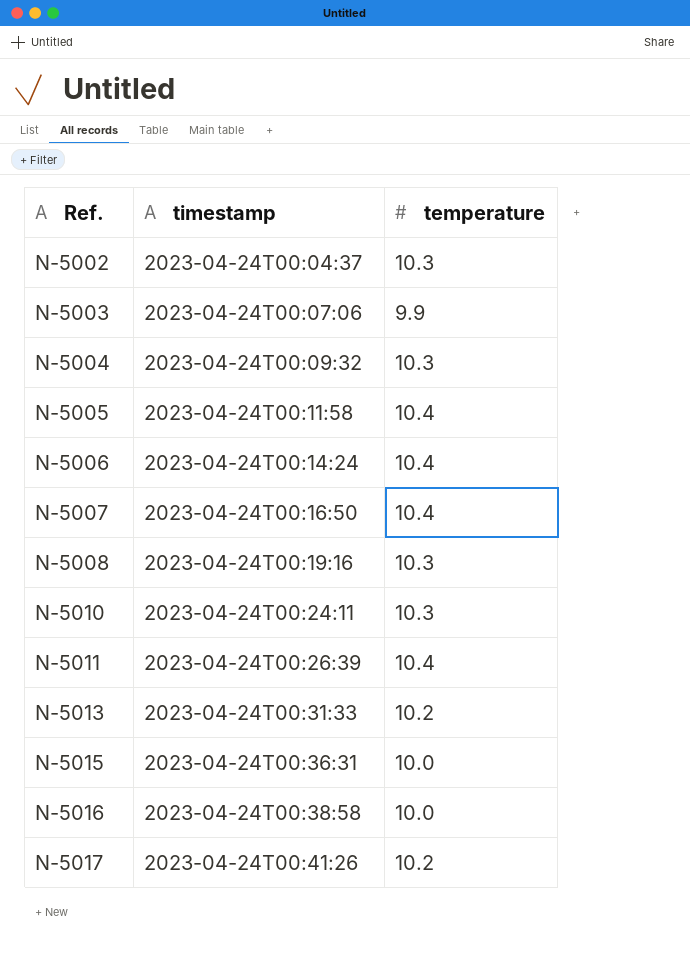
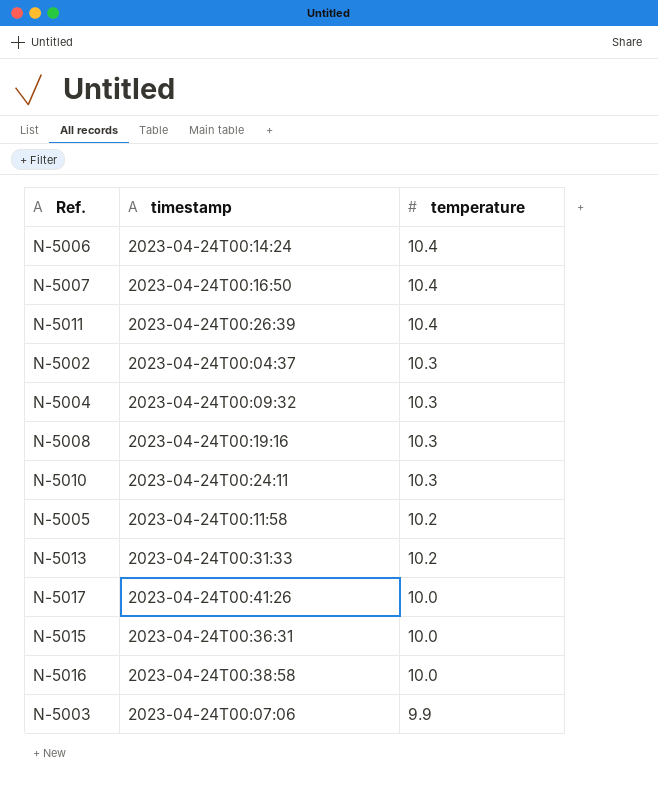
row order: Ref. ascending -> temperature descending
N-5005 | temperature: 10.4 -> 10.2
N-5017 | temperature: 10.2 -> 10.0

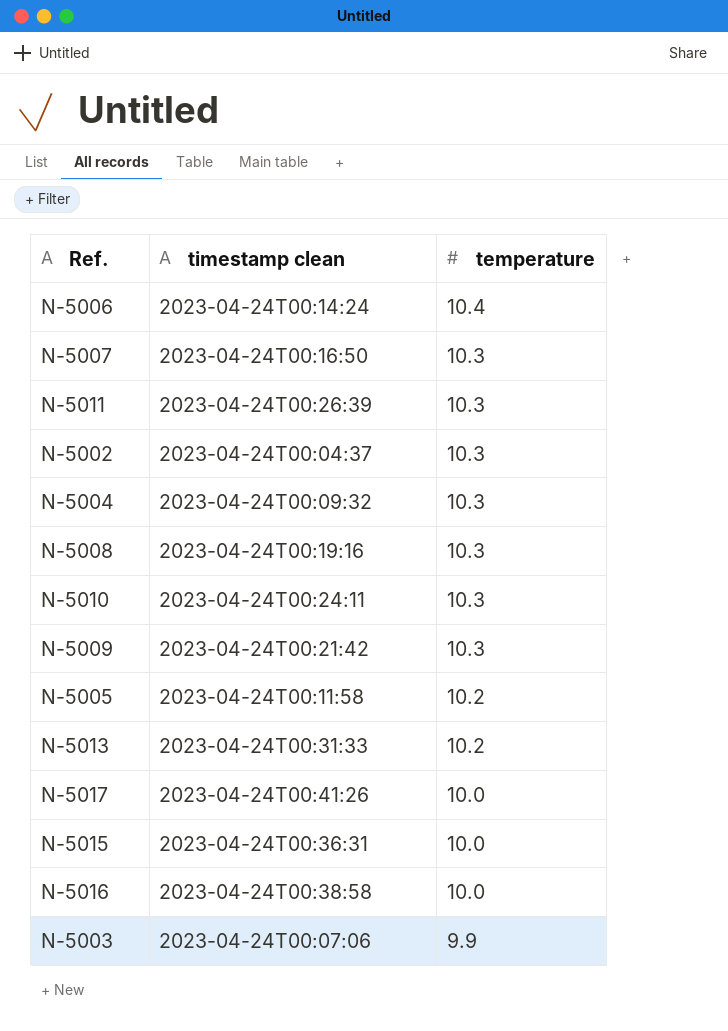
column name: timestamp -> timestamp clean
N-5007 | temperature: 10.4 -> 10.3
N-5011 | temperature: 10.4 -> 10.3
row N-5009: none -> 2023-04-24T00:21:42 | 10.3

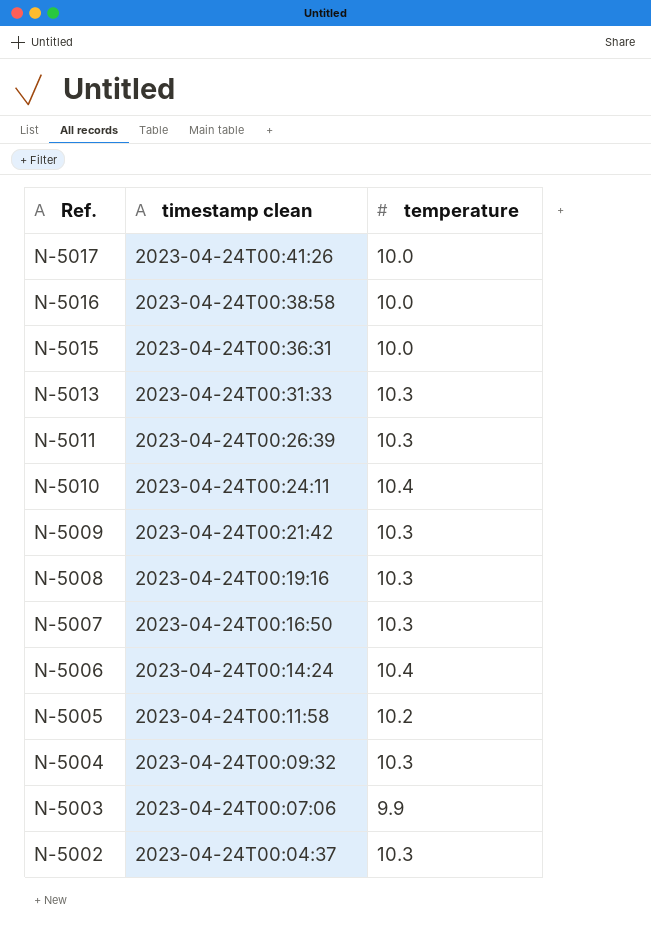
row order: temperature descending -> Ref. descending
N-5013 | temperature: 10.2 -> 10.3
N-5010 | temperature: 10.3 -> 10.4

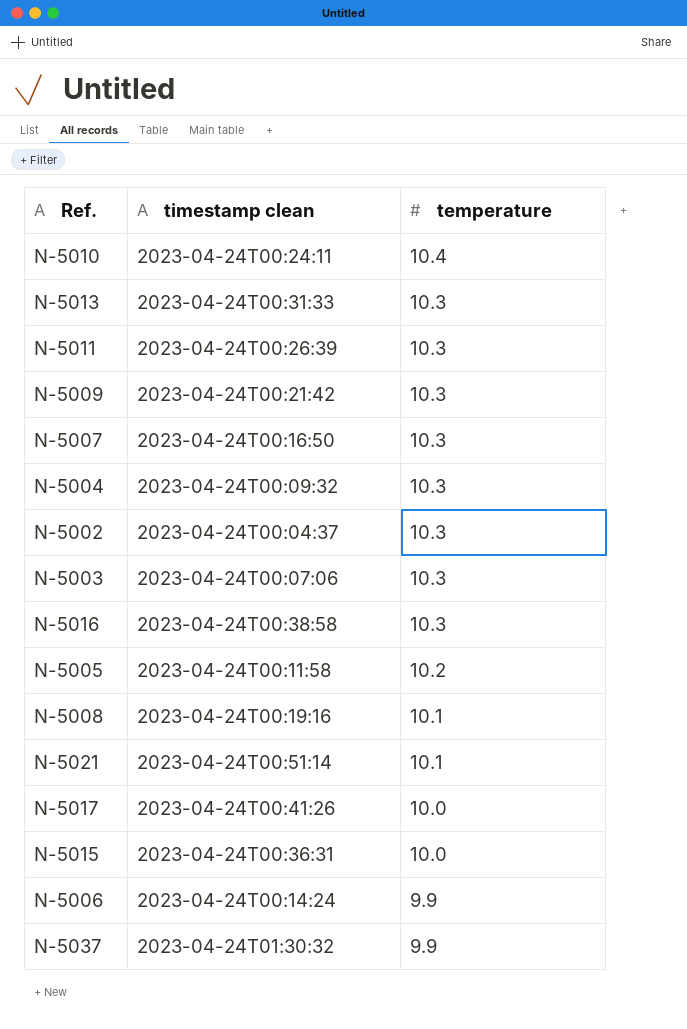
row order: Ref. descending -> temperature descending
N-5003 | temperature: 9.9 -> 10.3
N-5016 | temperature: 10.0 -> 10.3
N-5008 | temperature: 10.3 -> 10.1
row N-5021: none -> 2023-04-24T00:51:14 | 10.1
N-5006 | temperature: 10.4 -> 9.9
row N-5037: none -> 2023-04-24T01:30:32 | 9.9

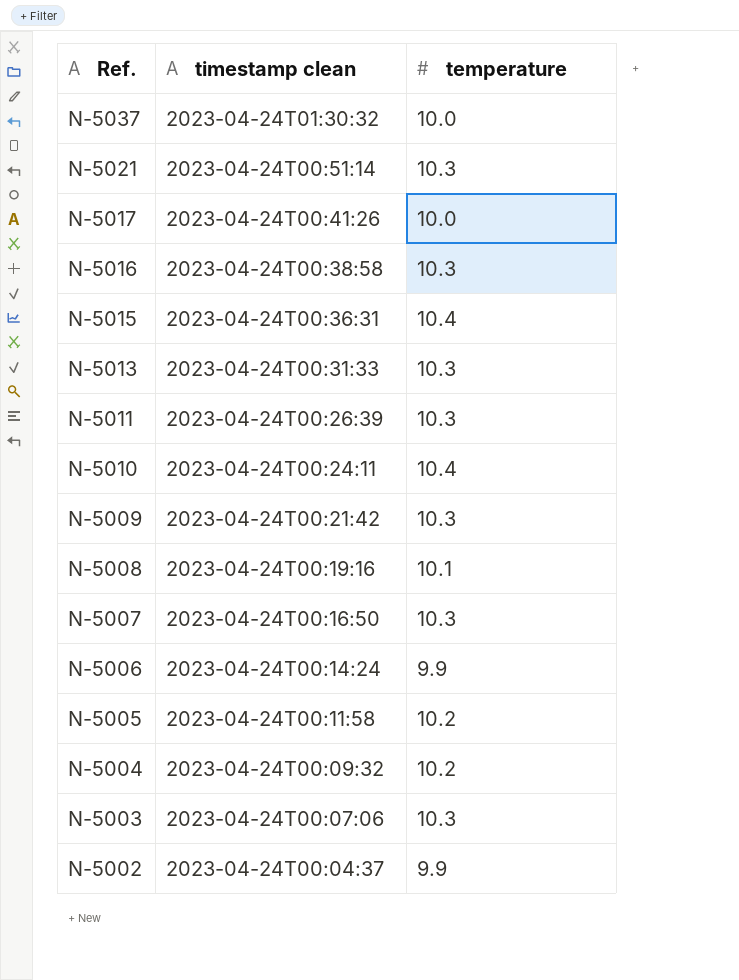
row order: temperature descending -> Ref. descending
N-5037 | temperature: 9.9 -> 10.0
N-5021 | temperature: 10.1 -> 10.3
N-5015 | temperature: 10.0 -> 10.4
N-5004 | temperature: 10.3 -> 10.2
N-5002 | temperature: 10.3 -> 9.9

